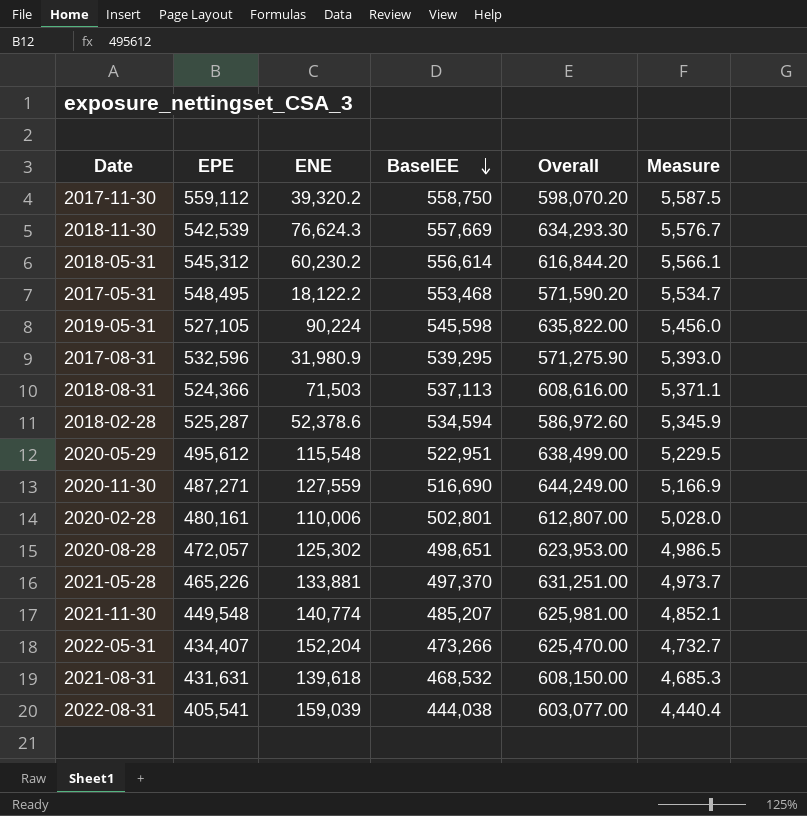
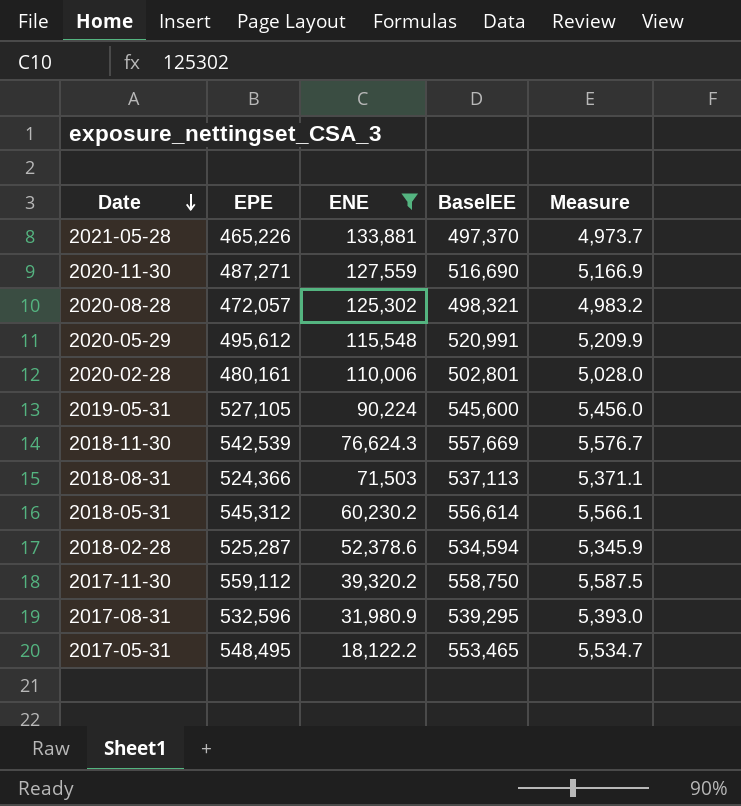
filter: none -> ENE <= 133,881
row order: BaselEE descending -> Date descending
column Overall | formula: [ENE] + [BaselEE] -> none
2020-08-28 | BaselEE: 498,651 -> 498,321
2020-08-28 | Measure: 4,986.5 -> 4,983.2
2020-05-29 | BaselEE: 522,951 -> 520,991
2020-05-29 | Measure: 5,229.5 -> 5,209.9
2019-05-31 | BaselEE: 545,598 -> 545,600
2017-05-31 | BaselEE: 553,468 -> 553,465

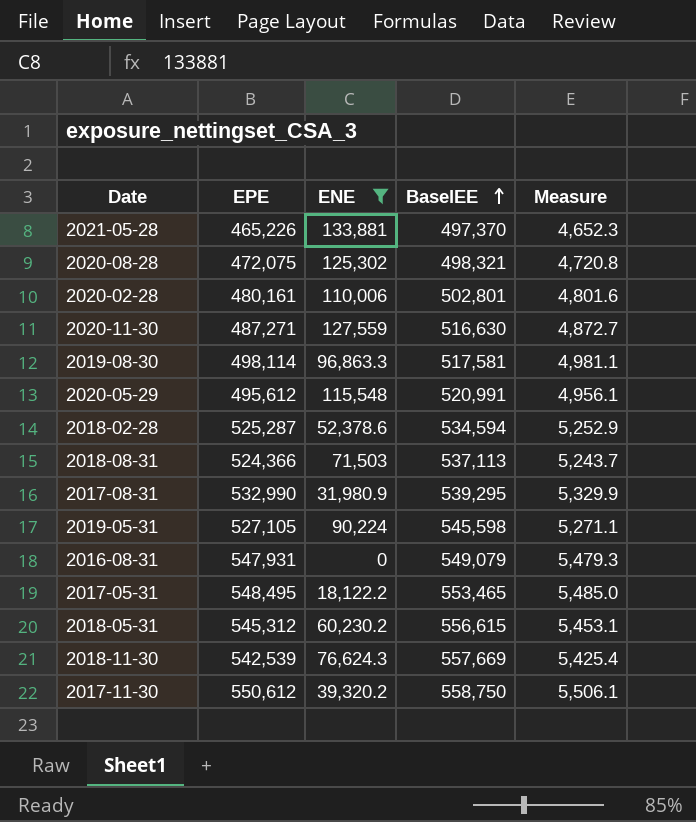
row order: Date descending -> BaselEE ascending
column Measure | formula: [BaselEE] * 0.01 -> [EPE] * 0.01
2020-08-28 | EPE: 472,057 -> 472,075
2020-11-30 | BaselEE: 516,690 -> 516,630
row 2019-08-30: none -> 498,114 | 96,863.3 | 517,581 | 4,981.1
2017-08-31 | EPE: 532,596 -> 532,990
2019-05-31 | BaselEE: 545,600 -> 545,598
row 2016-08-31: none -> 547,931 | 0 | 549,079 | 5,479.3
2018-05-31 | BaselEE: 556,614 -> 556,615
2017-11-30 | EPE: 559,112 -> 550,612

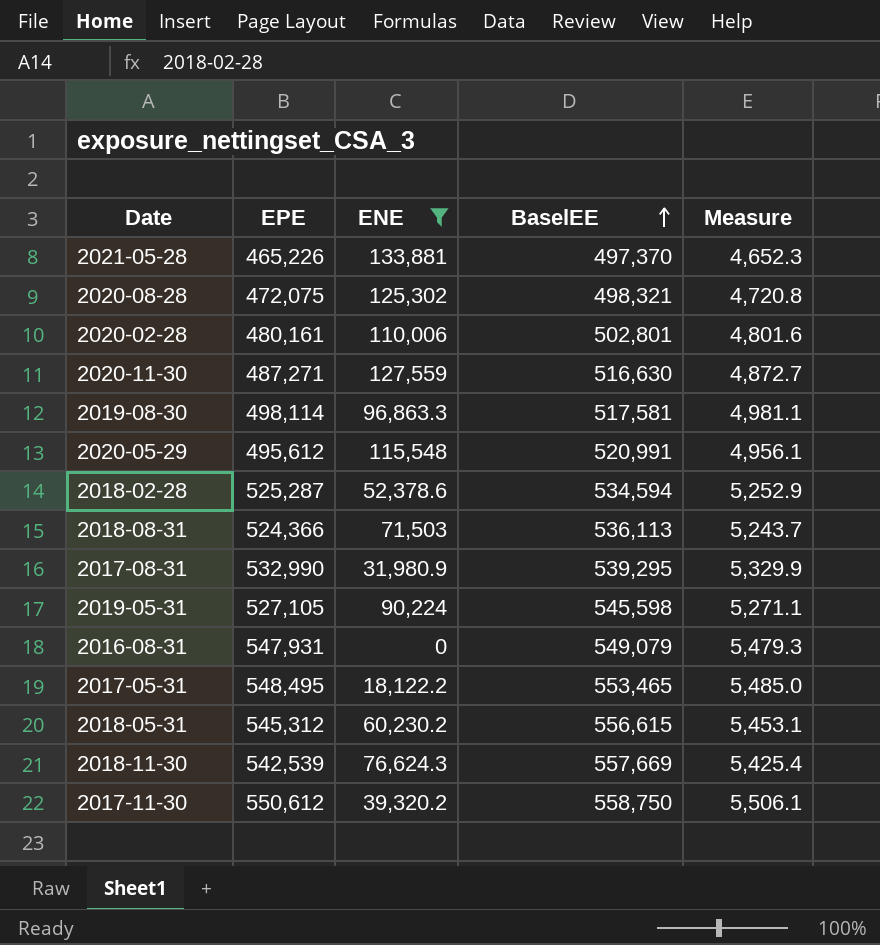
2018-08-31 | BaselEE: 537,113 -> 536,113

